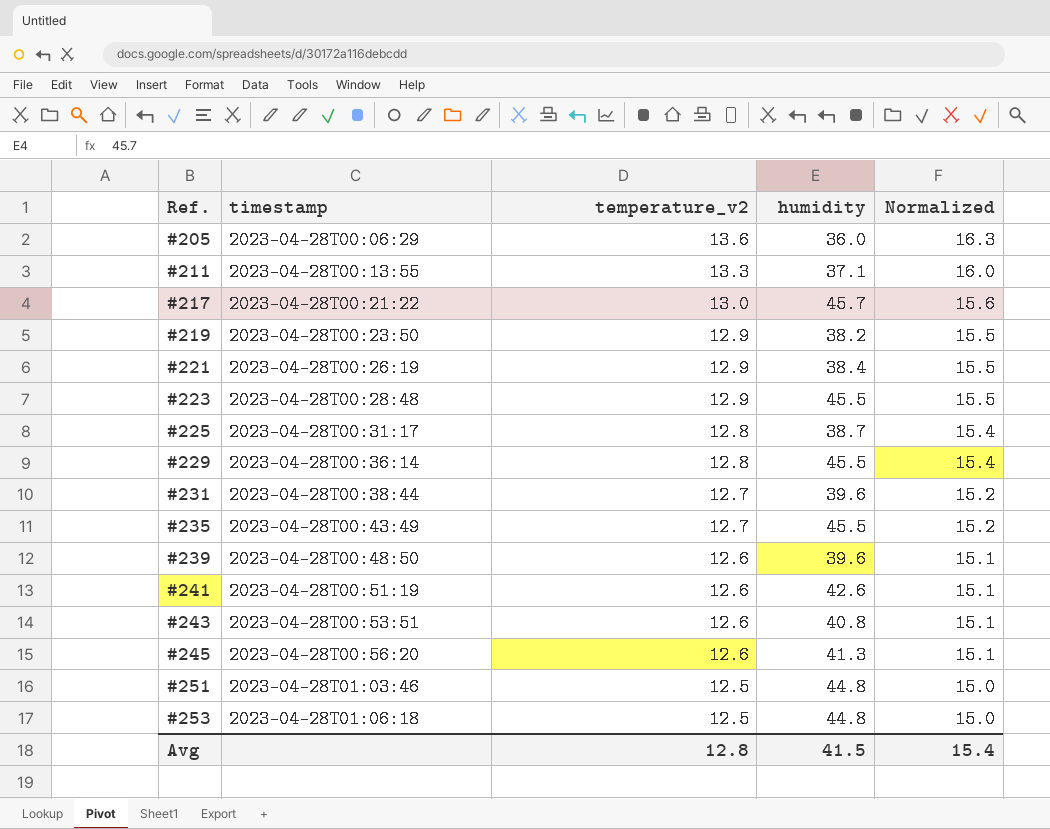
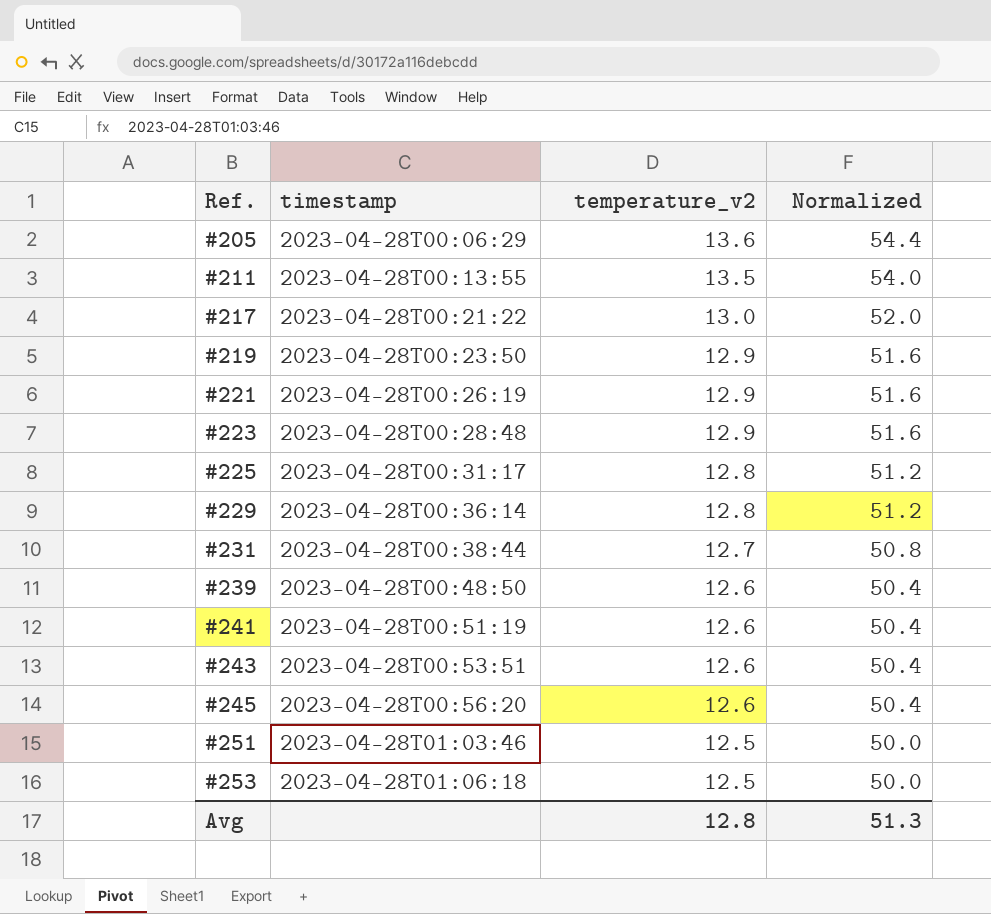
column humidity | position: 4 -> none
column Normalized | formula: [temperature_v2] * 1.2 -> [temperature_v2] * 4
row #235: 2023-04-28T00:43:49 | 12.7 | 45.5 | 15.2 -> none
#211 | temperature_v2: 13.3 -> 13.5
Avg | Normalized: 15.4 -> 51.3

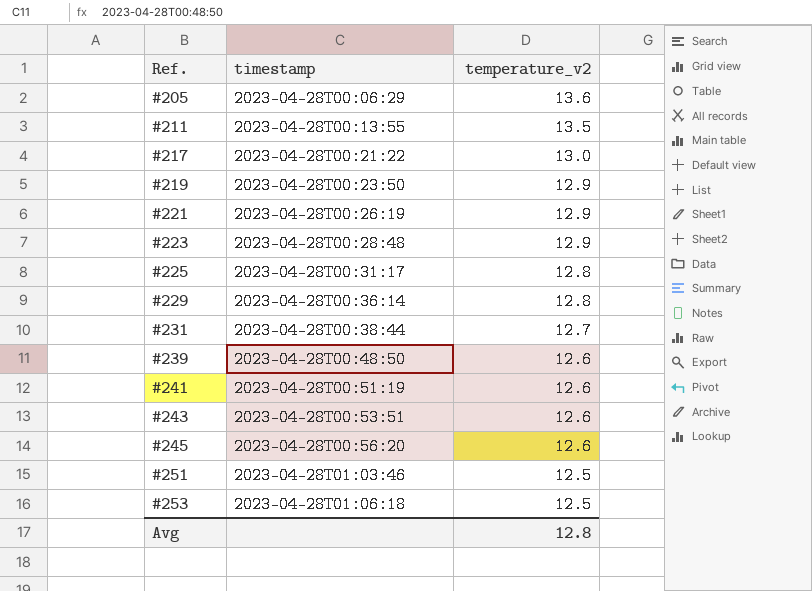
column Normalized | formula: [temperature_v2] * 4 -> none

